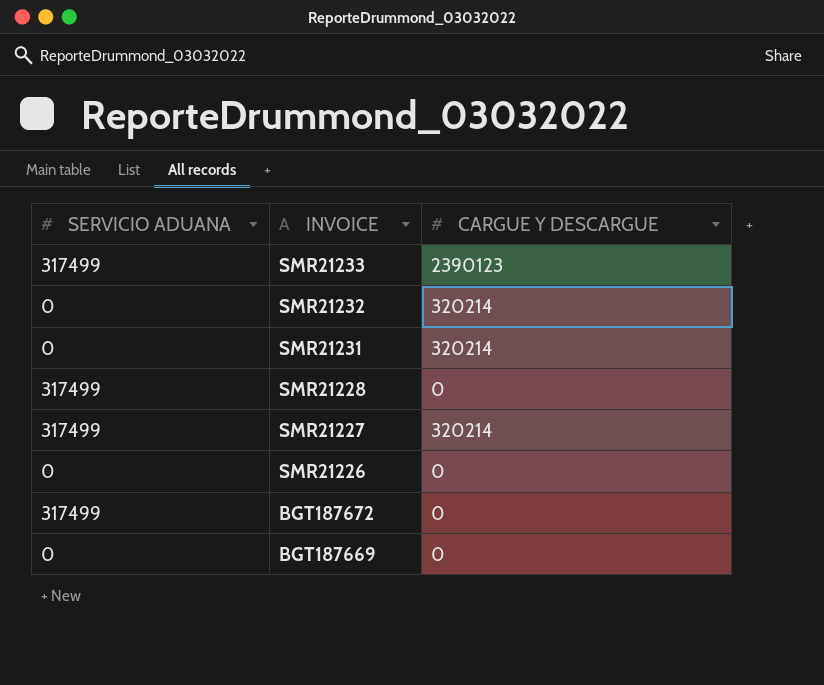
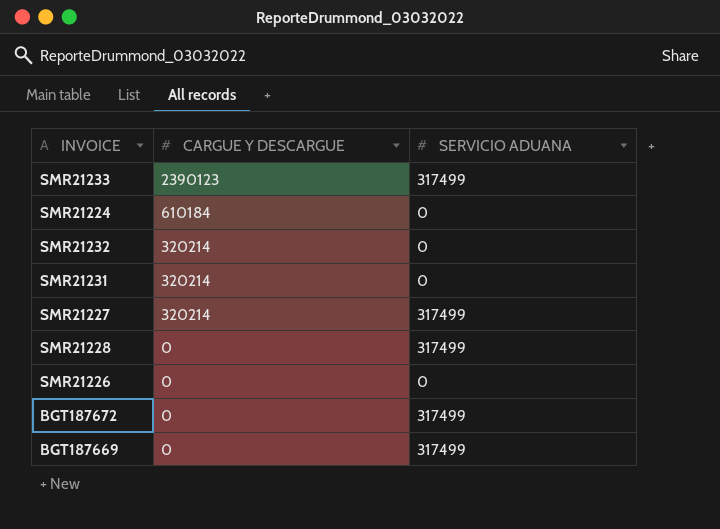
row order: INVOICE descending -> CARGUE Y DESCARGUE descending
column SERVICIO ADUANA | position: 1 -> 3
row SMR21224: none -> 610184 | 0
BGT187669 | SERVICIO ADUANA: 0 -> 317499

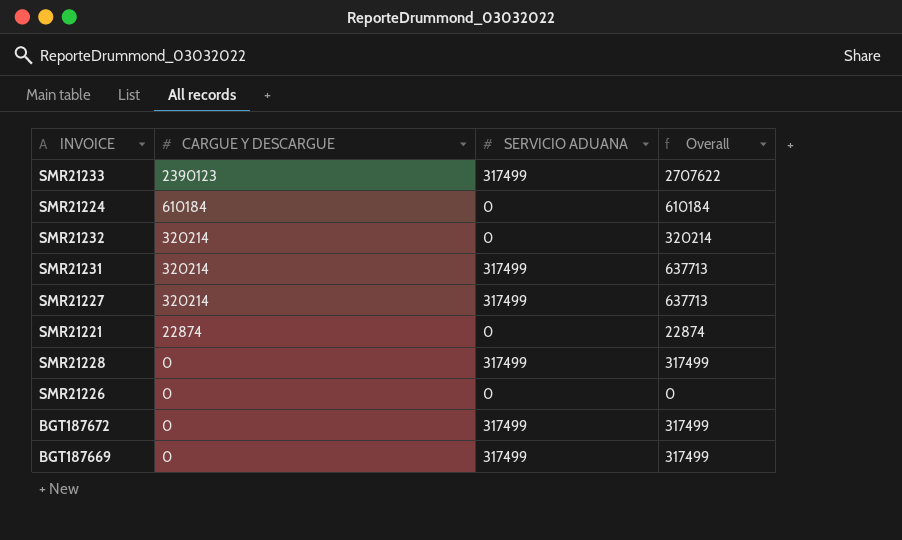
column Overall | formula: none -> [CARGUE Y DESCARGUE] + [SERVICIO ADUANA]
SMR21231 | SERVICIO ADUANA: 0 -> 317499
row SMR21221: none -> 22874 | 0 | 22874

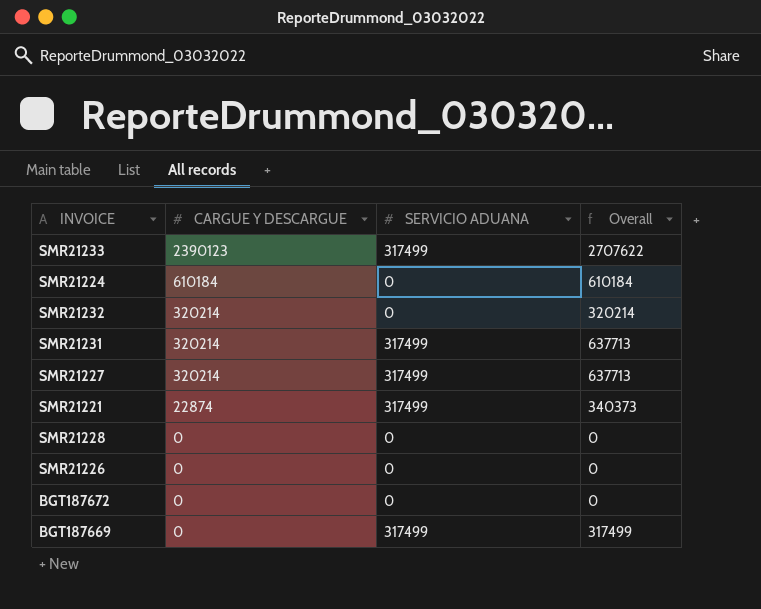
SMR21221 | SERVICIO ADUANA: 0 -> 317499
SMR21221 | Overall: 22874 -> 340373
SMR21228 | SERVICIO ADUANA: 317499 -> 0
SMR21228 | Overall: 317499 -> 0
BGT187672 | SERVICIO ADUANA: 317499 -> 0
BGT187672 | Overall: 317499 -> 0

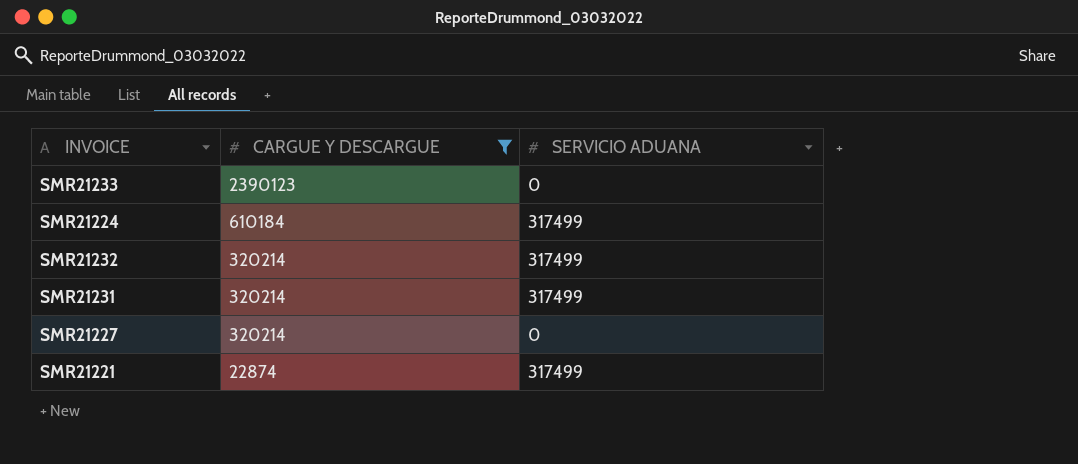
filter: none -> CARGUE Y DESCARGUE != 0
column Overall | formula: [CARGUE Y DESCARGUE] + [SERVICIO ADUANA] -> none
SMR21233 | SERVICIO ADUANA: 317499 -> 0
SMR21224 | SERVICIO ADUANA: 0 -> 317499
SMR21232 | SERVICIO ADUANA: 0 -> 317499
SMR21227 | SERVICIO ADUANA: 317499 -> 0

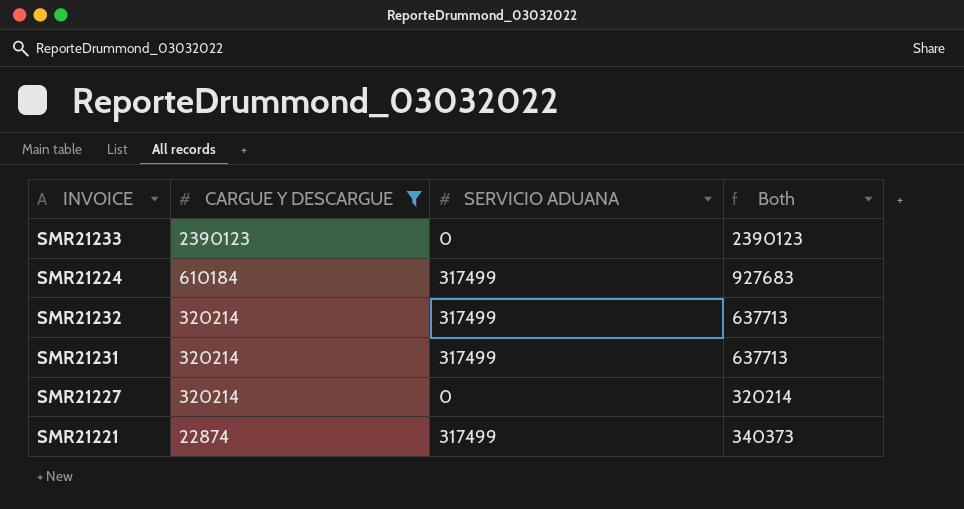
column Both | formula: none -> [CARGUE Y DESCARGUE] + [SERVICIO ADUANA]

